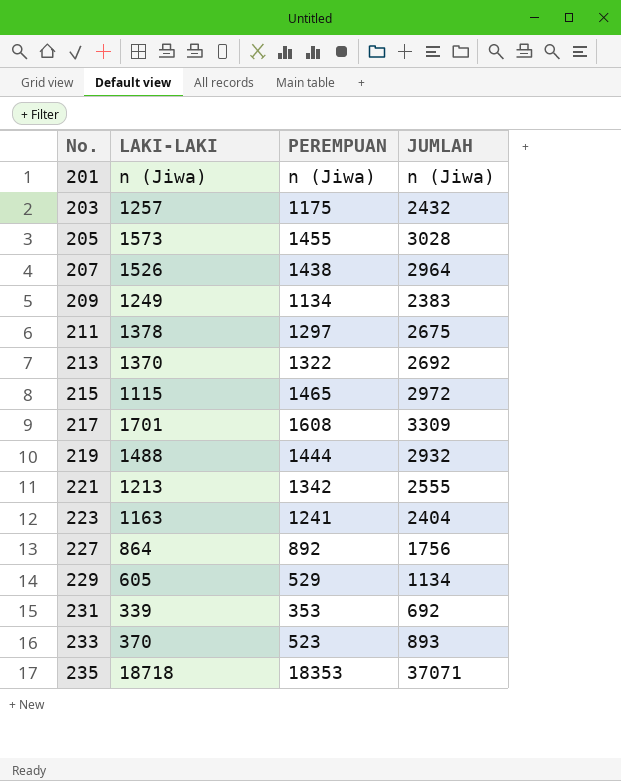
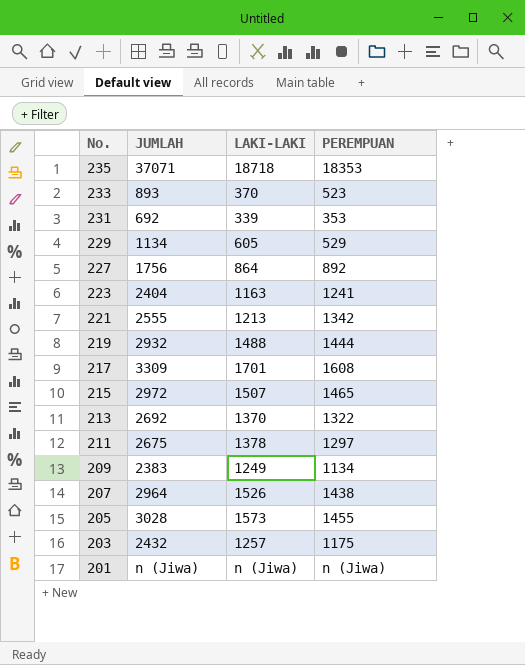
row order: No. ascending -> No. descending
column JUMLAH | position: 4 -> 2
215 | LAKI-LAKI: 1115 -> 1507

